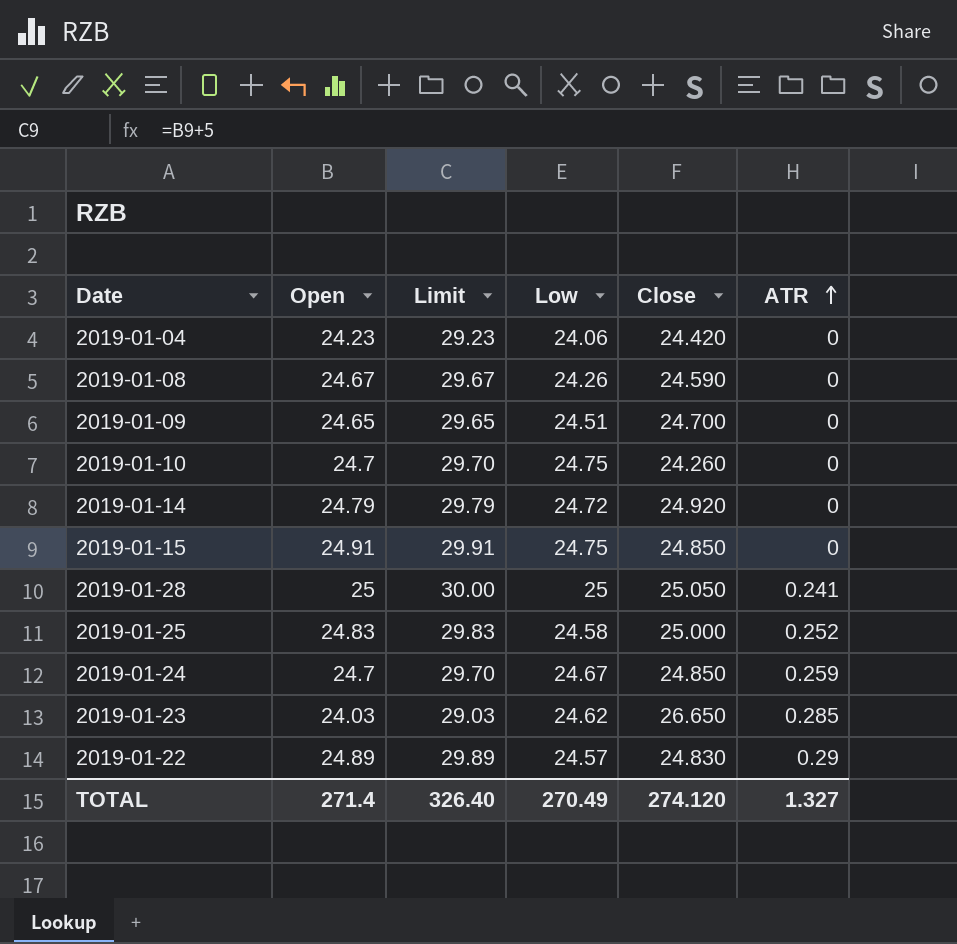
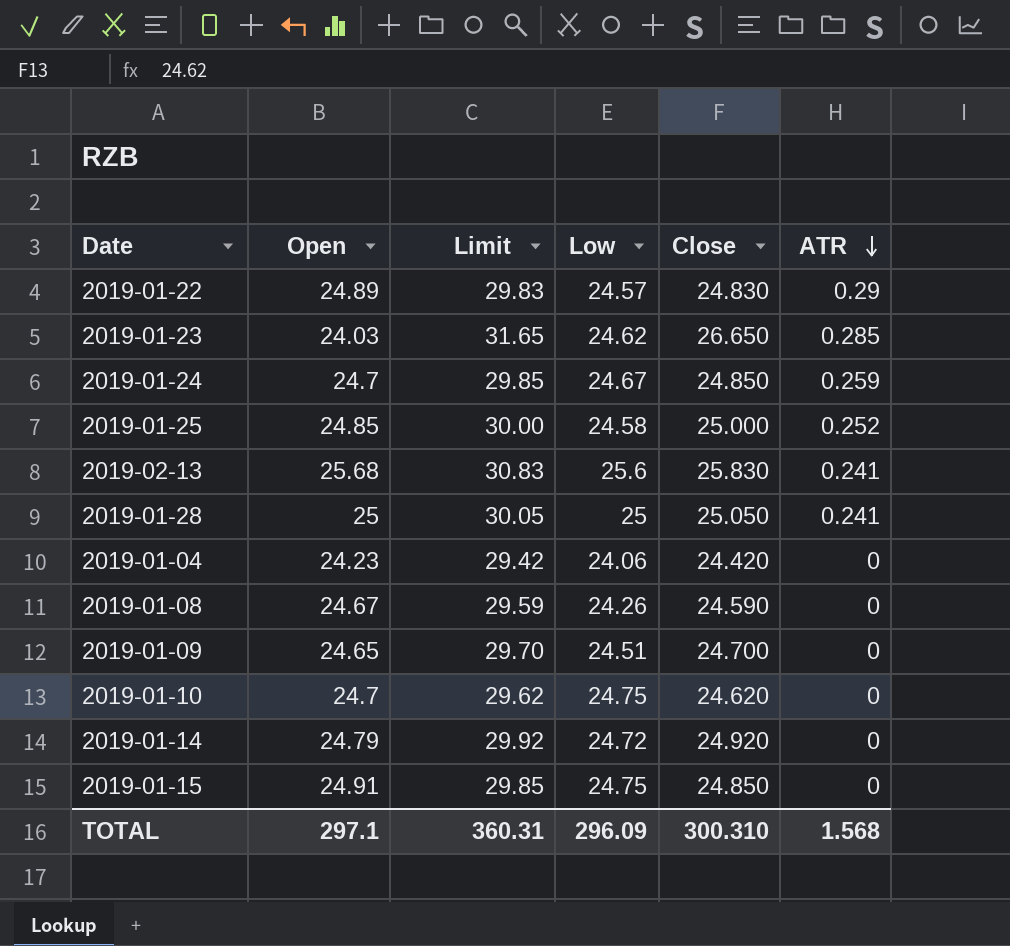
row order: ATR ascending -> ATR descending
column Limit | formula: [Open] + 5 -> [Close] + 5
2019-01-25 | Open: 24.83 -> 24.85
row 2019-02-13: none -> 25.68 | 30.83 | 25.6 | 25.830 | 0.241
2019-01-10 | Close: 24.260 -> 24.620
TOTAL | Open: 271.4 -> 297.1
TOTAL | Limit: 326.40 -> 360.31
TOTAL | Low: 270.49 -> 296.09
TOTAL | Close: 274.120 -> 300.310
TOTAL | ATR: 1.327 -> 1.568

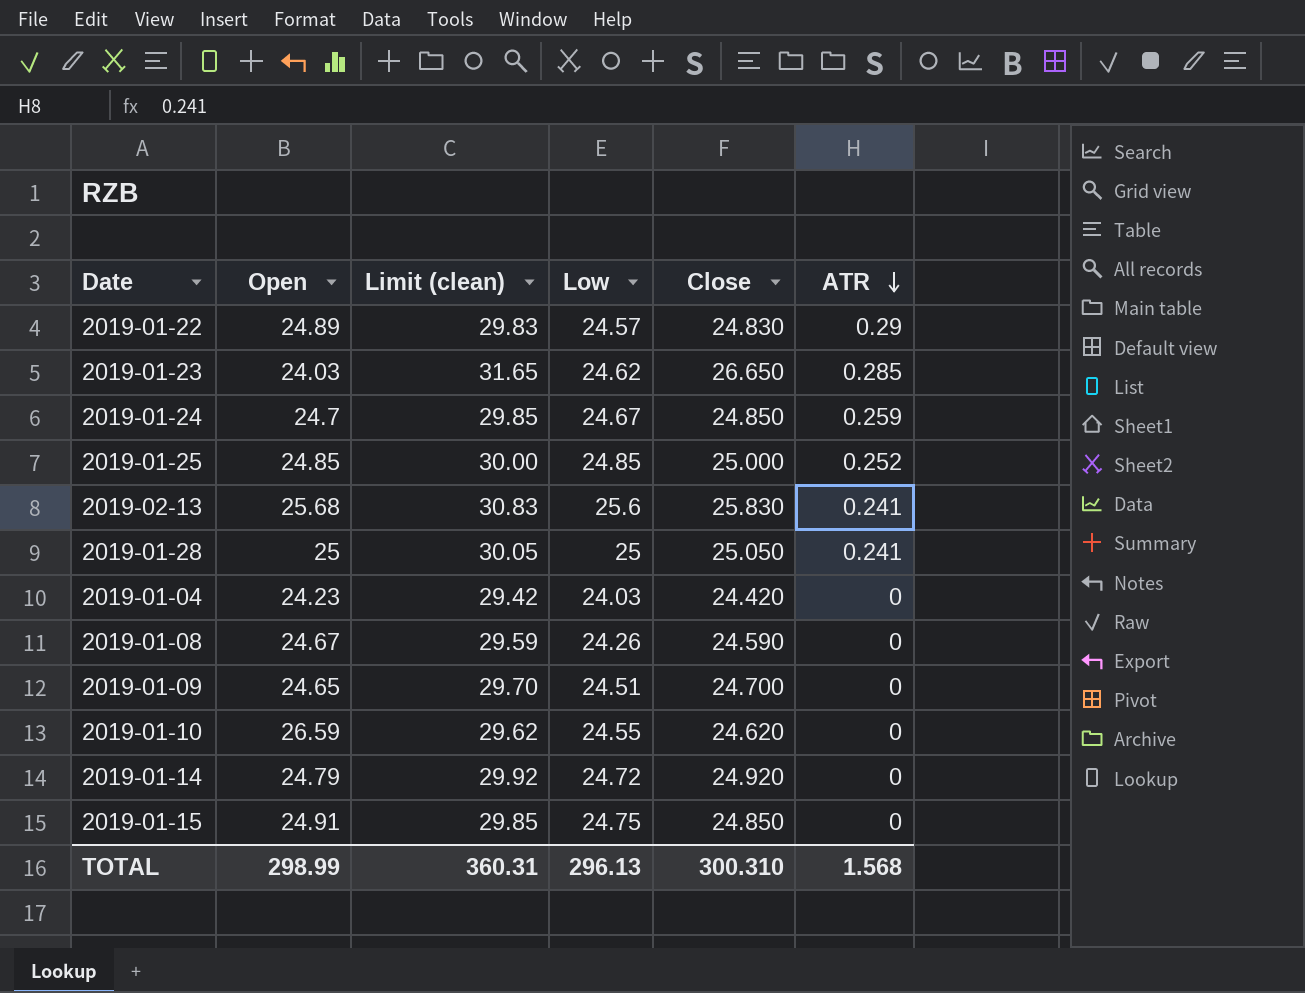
column name: Limit -> Limit (clean)
2019-01-25 | Low: 24.58 -> 24.85
2019-01-04 | Low: 24.06 -> 24.03
2019-01-10 | Open: 24.7 -> 26.59
2019-01-10 | Low: 24.75 -> 24.55
TOTAL | Open: 297.1 -> 298.99
TOTAL | Low: 296.09 -> 296.13

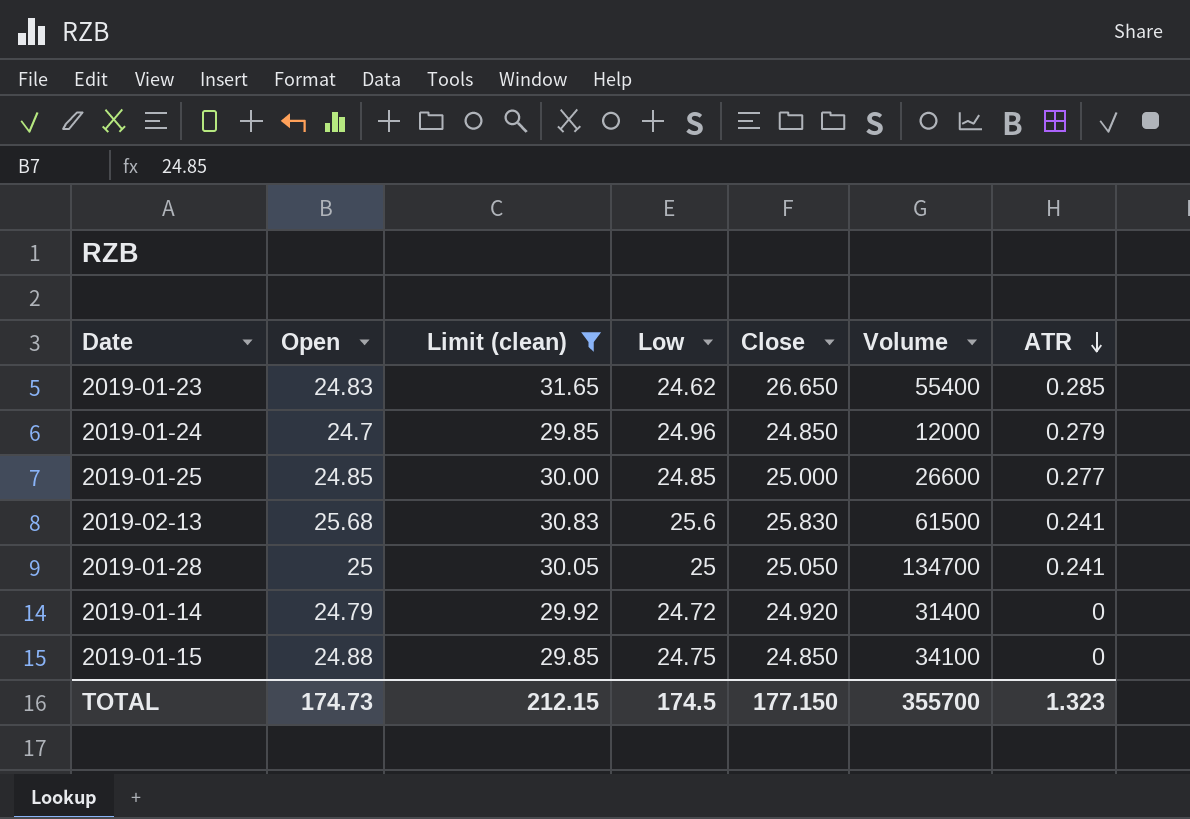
filter: none -> Limit (clean) >= 29.85
column Volume | position: none -> 6
2019-01-23 | Open: 24.03 -> 24.83
2019-01-24 | Low: 24.67 -> 24.96
2019-01-24 | ATR: 0.259 -> 0.279
2019-01-25 | ATR: 0.252 -> 0.277
2019-01-15 | Open: 24.91 -> 24.88
TOTAL | Open: 298.99 -> 174.73
TOTAL | Limit (clean): 360.31 -> 212.15
TOTAL | Low: 296.13 -> 174.5
TOTAL | Close: 300.310 -> 177.150
TOTAL | ATR: 1.568 -> 1.323

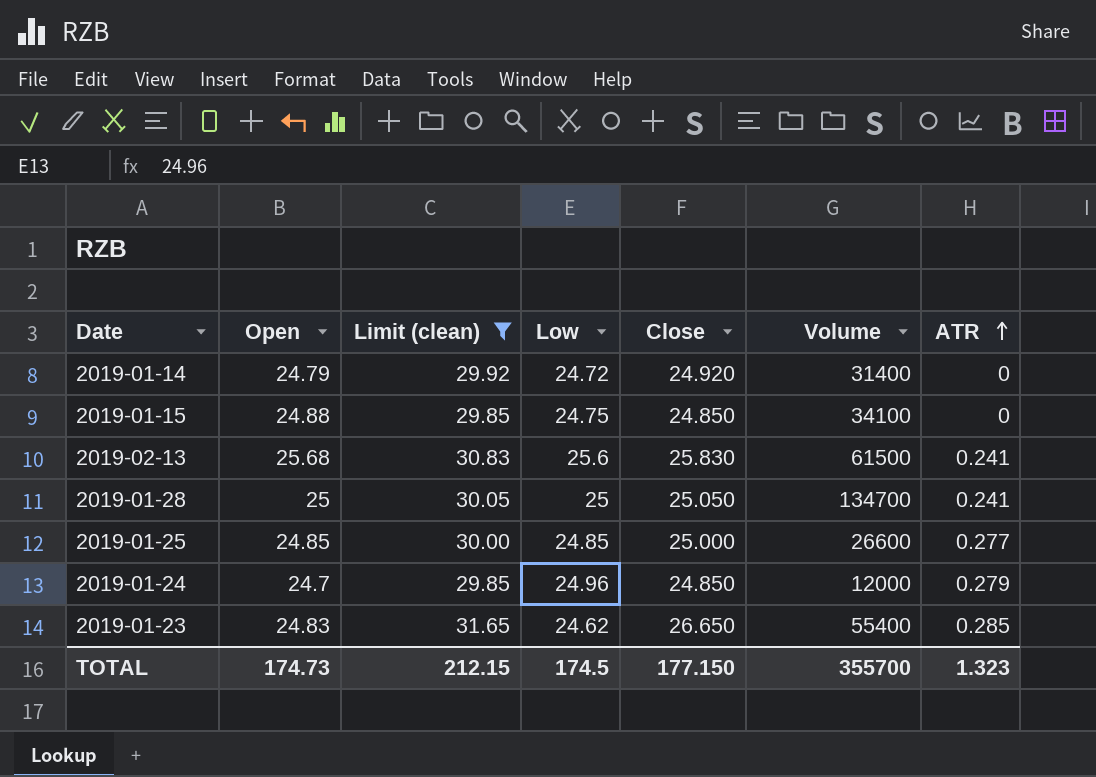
row order: ATR descending -> ATR ascending

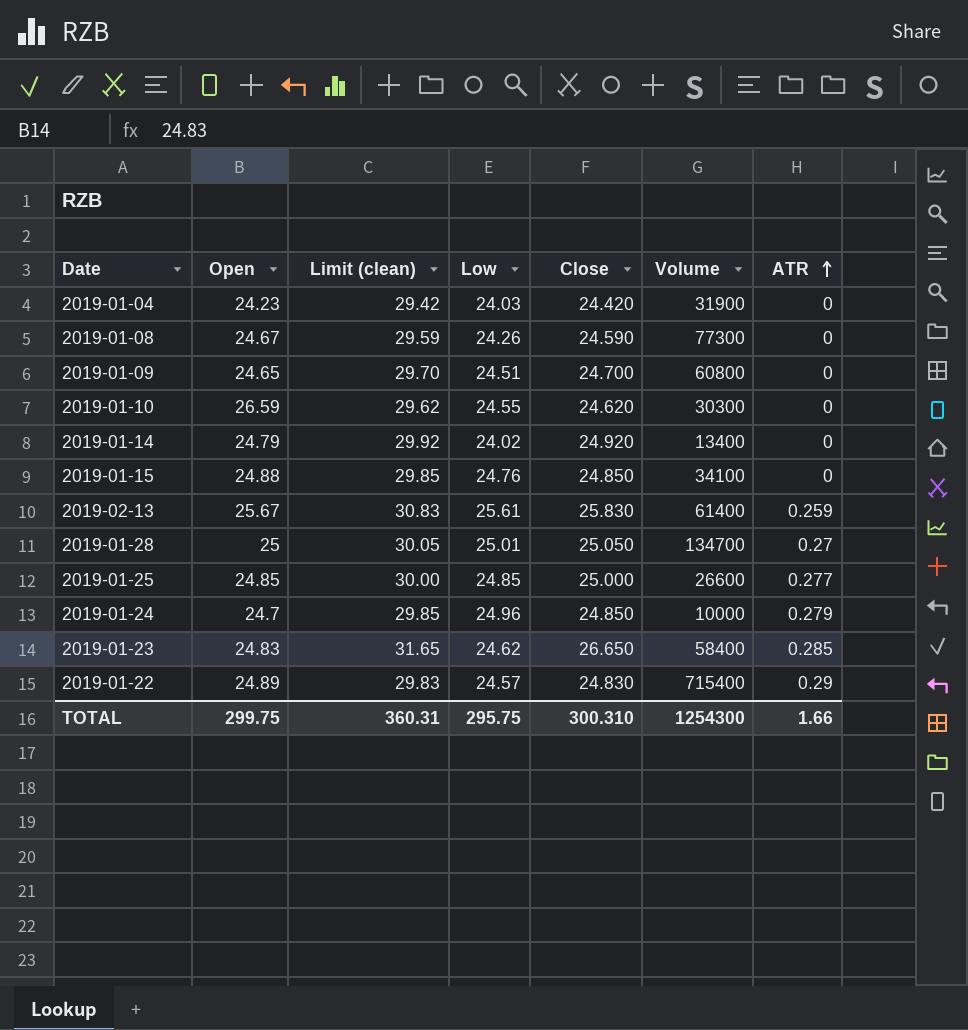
filter: Limit (clean) >= 29.85 -> none
2019-01-14 | Low: 24.72 -> 24.02
2019-01-14 | Volume: 31400 -> 13400
2019-01-15 | Low: 24.75 -> 24.76
2019-02-13 | Open: 25.68 -> 25.67
2019-02-13 | Low: 25.6 -> 25.61
2019-02-13 | Volume: 61500 -> 61400
2019-02-13 | ATR: 0.241 -> 0.259
2019-01-28 | Low: 25 -> 25.01
2019-01-28 | ATR: 0.241 -> 0.27
2019-01-24 | Volume: 12000 -> 10000
2019-01-23 | Volume: 55400 -> 58400
TOTAL | Open: 174.73 -> 299.75
TOTAL | Limit (clean): 212.15 -> 360.31
TOTAL | Low: 174.5 -> 295.75
TOTAL | Close: 177.150 -> 300.310
TOTAL | Volume: 355700 -> 1254300
TOTAL | ATR: 1.323 -> 1.66

